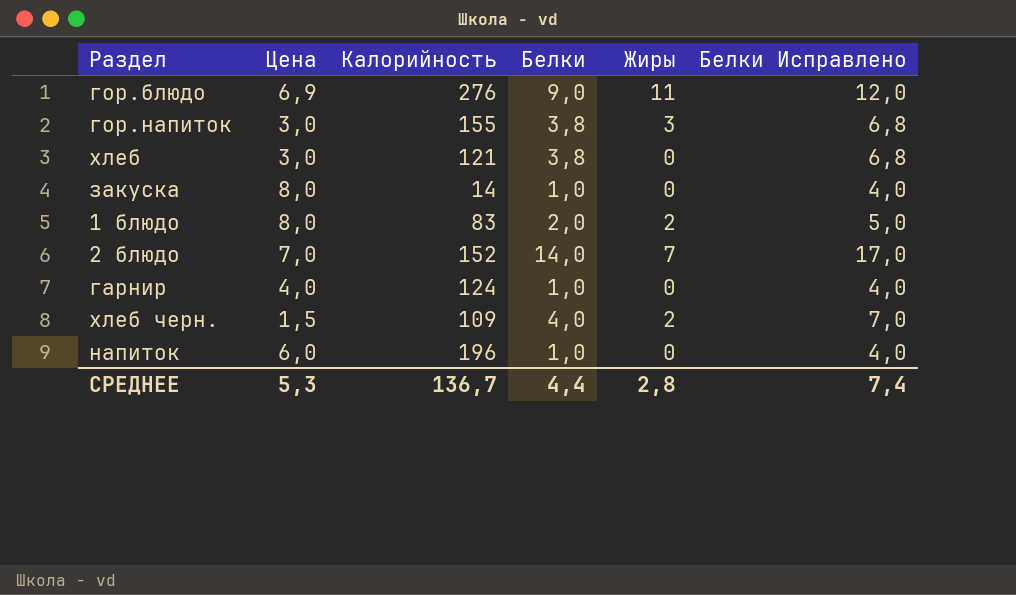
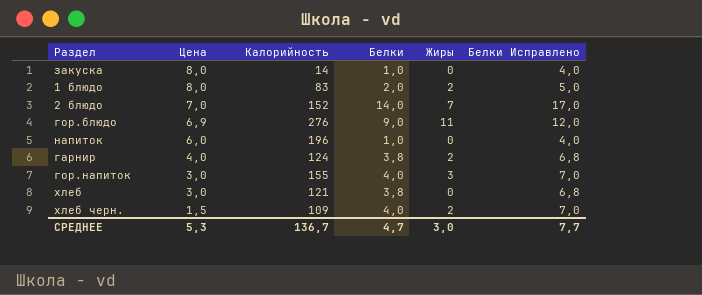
row order: none -> Цена descending
гарнир | Белки: 1,0 -> 3,8
гарнир | Жиры: 0 -> 2
гарнир | Белки Исправлено: 4,0 -> 6,8
гор.напиток | Белки: 3,8 -> 4,0
гор.напиток | Белки Исправлено: 6,8 -> 7,0
СРЕДНЕЕ | Белки: 4,4 -> 4,7
СРЕДНЕЕ | Жиры: 2,8 -> 3,0
СРЕДНЕЕ | Белки Исправлено: 7,4 -> 7,7

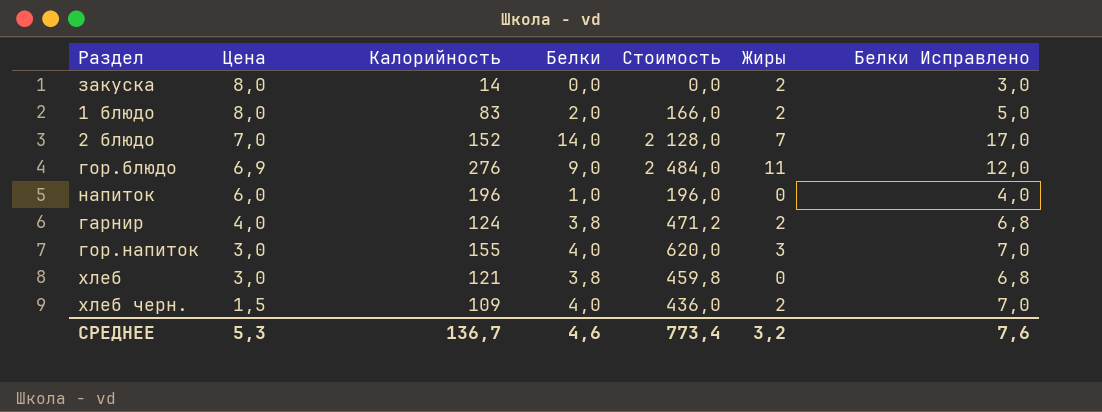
column Стоимость | formula: none -> [Калорийность] * [Белки]
закуска | Белки: 1,0 -> 0,0
закуска | Жиры: 0 -> 2
закуска | Белки Исправлено: 4,0 -> 3,0
СРЕДНЕЕ | Белки: 4,7 -> 4,6
СРЕДНЕЕ | Жиры: 3,0 -> 3,2
СРЕДНЕЕ | Белки Исправлено: 7,7 -> 7,6

